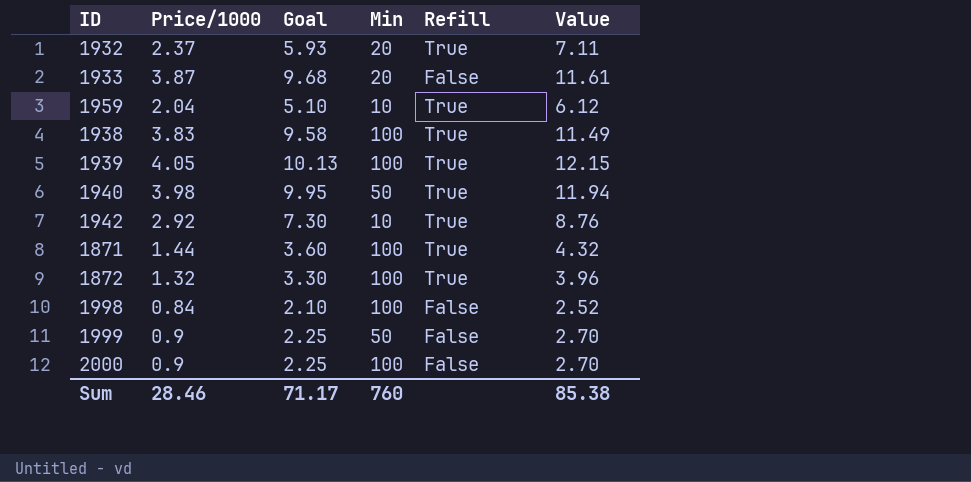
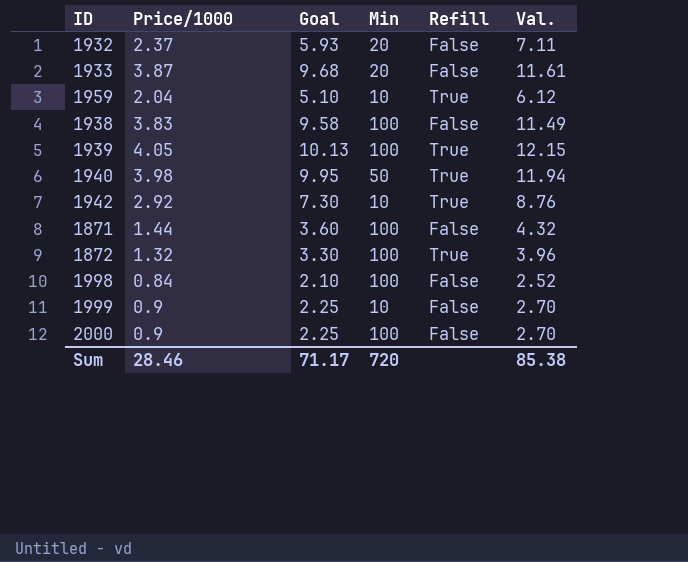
column name: Value -> Val.
1932 | Refill: True -> False
1938 | Refill: True -> False
1871 | Refill: True -> False
1999 | Min: 50 -> 10
Sum | Min: 760 -> 720

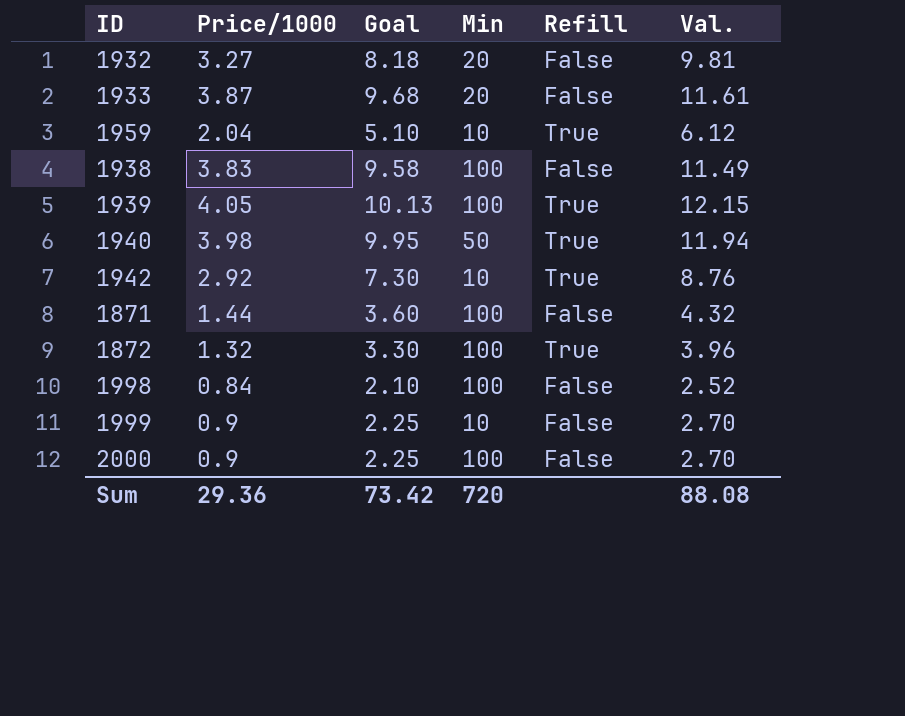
1932 | Price/1000: 2.37 -> 3.27
1932 | Goal: 5.93 -> 8.18
1932 | Val.: 7.11 -> 9.81
Sum | Price/1000: 28.46 -> 29.36
Sum | Goal: 71.17 -> 73.42
Sum | Val.: 85.38 -> 88.08

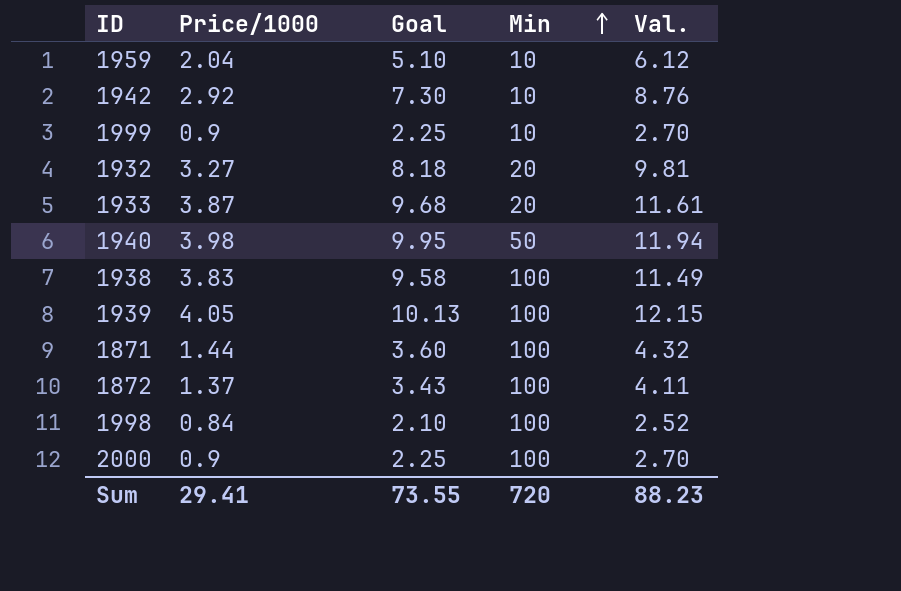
row order: none -> Min ascending
column Refill | position: 5 -> none
1872 | Price/1000: 1.32 -> 1.37
1872 | Goal: 3.30 -> 3.43
1872 | Val.: 3.96 -> 4.11
Sum | Price/1000: 29.36 -> 29.41
Sum | Goal: 73.42 -> 73.55
Sum | Val.: 88.08 -> 88.23

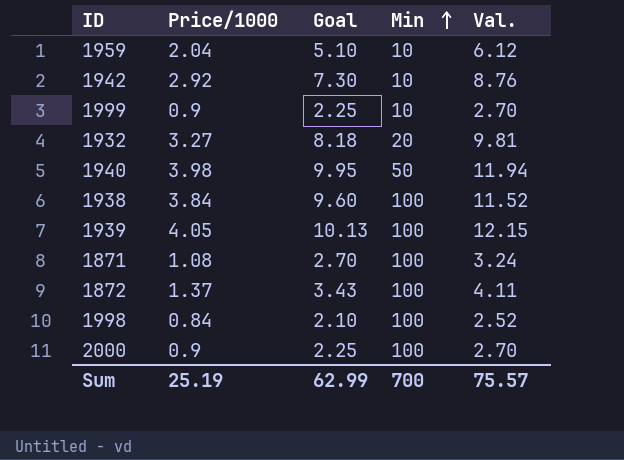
row 1933: 3.87 | 9.68 | 20 | 11.61 -> none
1938 | Price/1000: 3.83 -> 3.84
1938 | Goal: 9.58 -> 9.60
1938 | Val.: 11.49 -> 11.52
1871 | Price/1000: 1.44 -> 1.08
1871 | Goal: 3.60 -> 2.70
1871 | Val.: 4.32 -> 3.24
Sum | Price/1000: 29.41 -> 25.19
Sum | Goal: 73.55 -> 62.99
Sum | Min: 720 -> 700
Sum | Val.: 88.23 -> 75.57

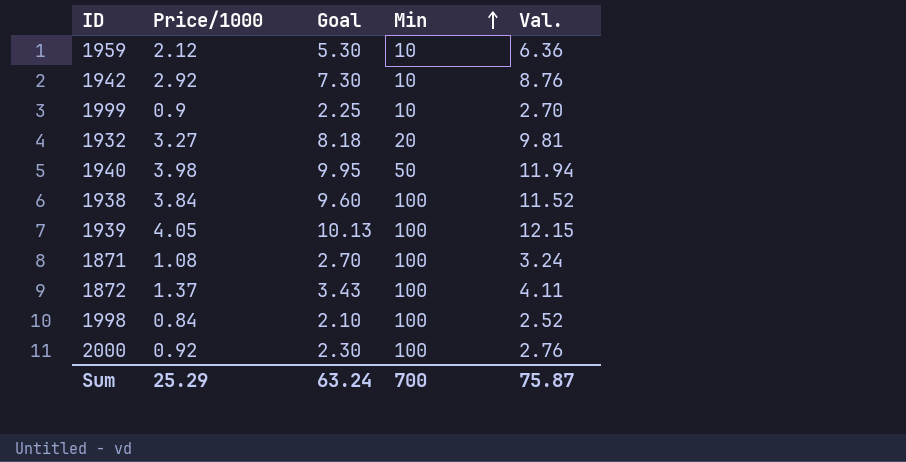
1959 | Price/1000: 2.04 -> 2.12
1959 | Goal: 5.10 -> 5.30
1959 | Val.: 6.12 -> 6.36
2000 | Price/1000: 0.9 -> 0.92
2000 | Goal: 2.25 -> 2.30
2000 | Val.: 2.70 -> 2.76
Sum | Price/1000: 25.19 -> 25.29
Sum | Goal: 62.99 -> 63.24
Sum | Val.: 75.57 -> 75.87

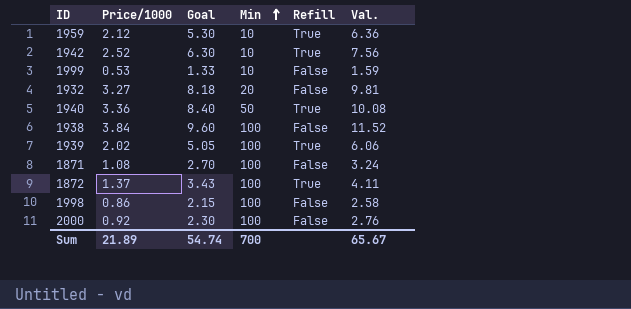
column Refill | position: none -> 5
1942 | Price/1000: 2.92 -> 2.52
1942 | Goal: 7.30 -> 6.30
1942 | Val.: 8.76 -> 7.56
1999 | Price/1000: 0.9 -> 0.53
1999 | Goal: 2.25 -> 1.33
1999 | Val.: 2.70 -> 1.59
1940 | Price/1000: 3.98 -> 3.36
1940 | Goal: 9.95 -> 8.40
1940 | Val.: 11.94 -> 10.08
1939 | Price/1000: 4.05 -> 2.02
1939 | Goal: 10.13 -> 5.05
1939 | Val.: 12.15 -> 6.06
1998 | Price/1000: 0.84 -> 0.86
1998 | Goal: 2.10 -> 2.15
1998 | Val.: 2.52 -> 2.58
Sum | Price/1000: 25.29 -> 21.89
Sum | Goal: 63.24 -> 54.74
Sum | Val.: 75.87 -> 65.67

